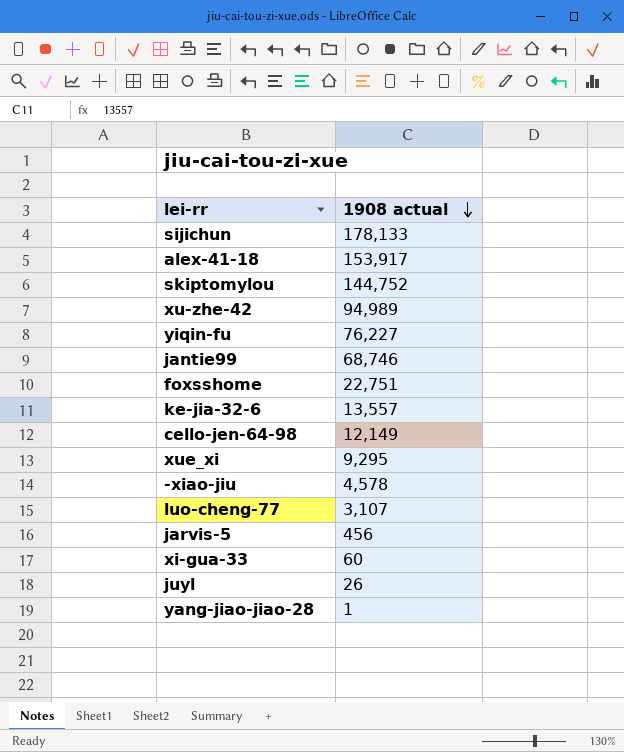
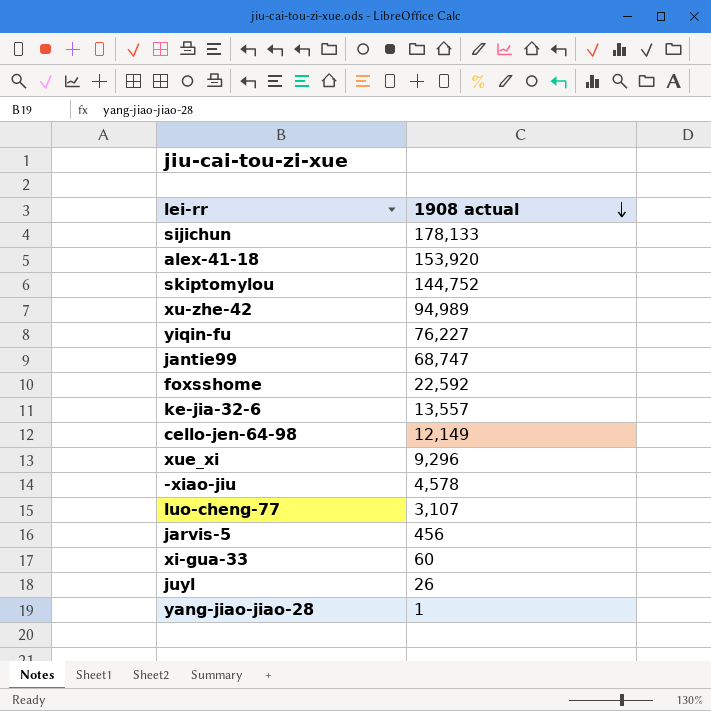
alex-41-18 | 1908 actual: 153,917 -> 153,920
jantie99 | 1908 actual: 68,746 -> 68,747
foxsshome | 1908 actual: 22,751 -> 22,592
xue_xi | 1908 actual: 9,295 -> 9,296

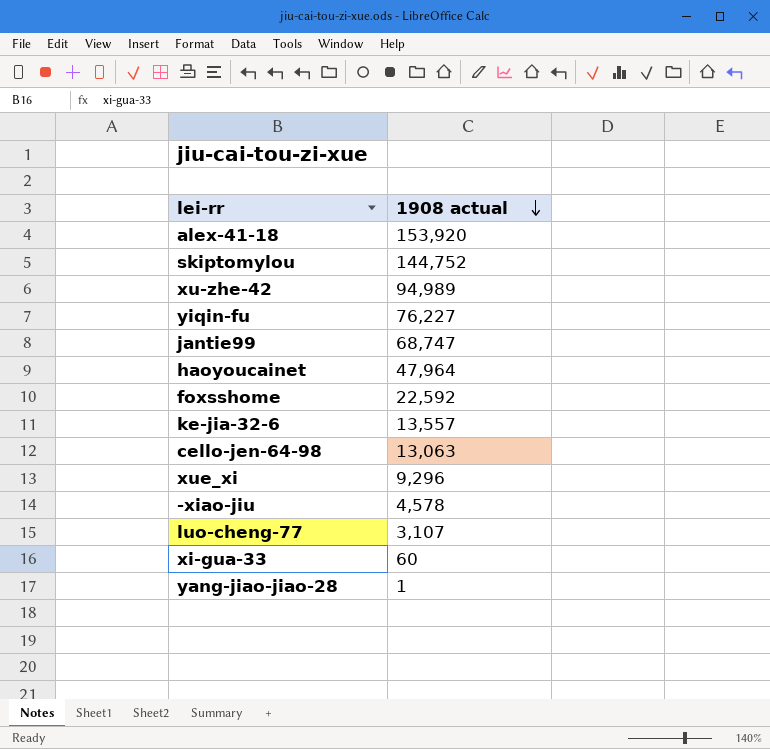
row sijichun: 178,133 -> none
row jarvis-5: 456 -> none
row juyl: 26 -> none
row haoyoucainet: none -> 47,964
cello-jen-64-98 | 1908 actual: 12,149 -> 13,063

